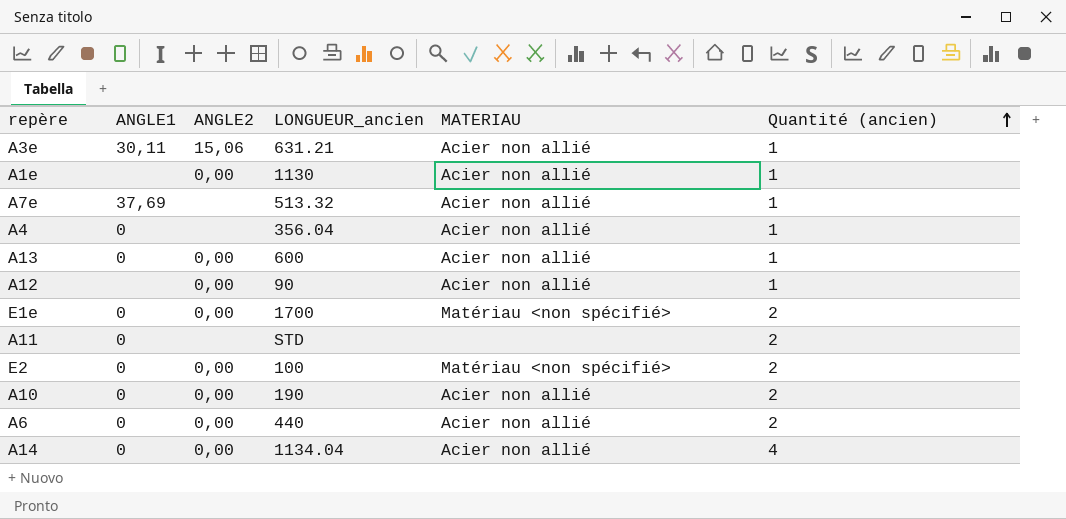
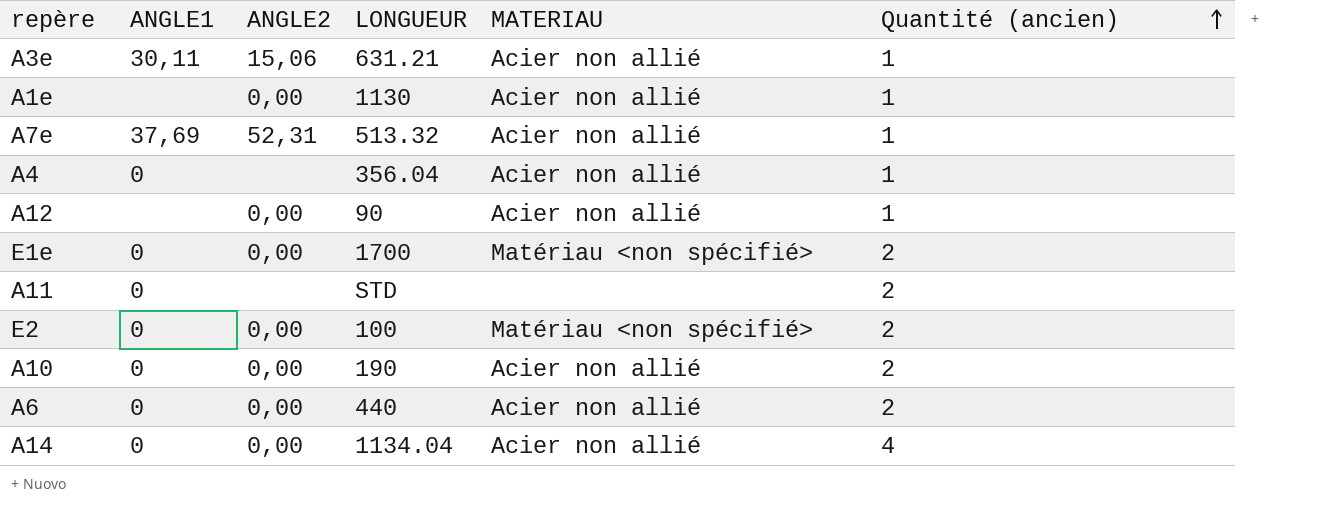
column name: LONGUEUR_ancien -> LONGUEUR
row A13: 0 | 0,00 | 600 | Acier non allié | 1 -> none
A7e | ANGLE2: none -> 52,31

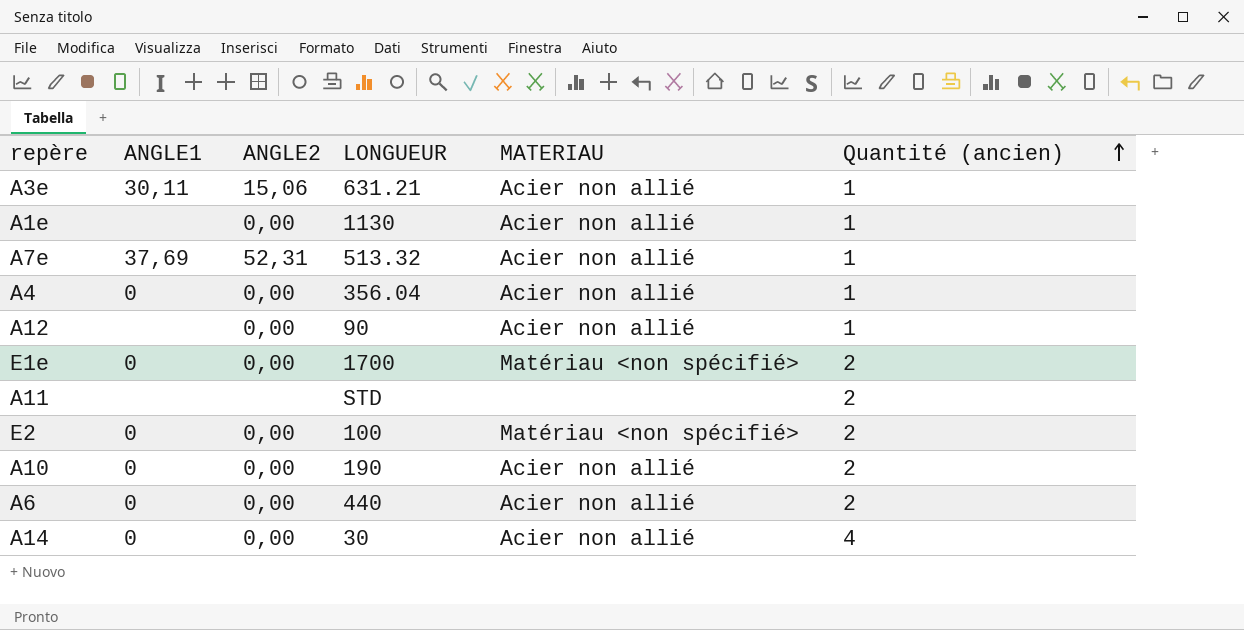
A4 | ANGLE2: none -> 0,00
A11 | ANGLE1: 0 -> none
A14 | LONGUEUR: 1134.04 -> 30

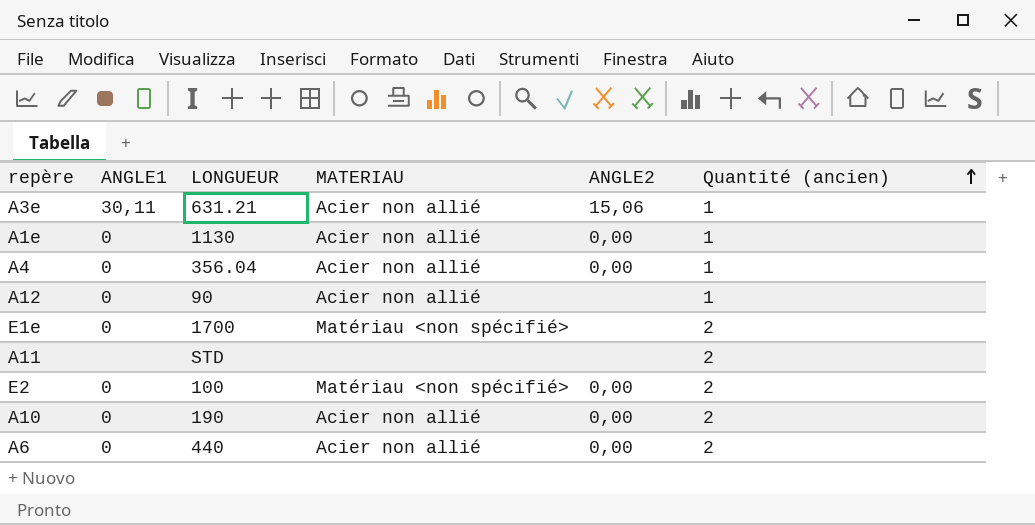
column ANGLE2 | position: 3 -> 5
row A7e: 37,69 | 52,31 | 513.32 | Acier non allié | 1 -> none
row A14: 0 | 0,00 | 30 | Acier non allié | 4 -> none
A1e | ANGLE1: none -> 0
A12 | ANGLE1: none -> 0
A12 | ANGLE2: 0,00 -> none
E1e | ANGLE2: 0,00 -> none

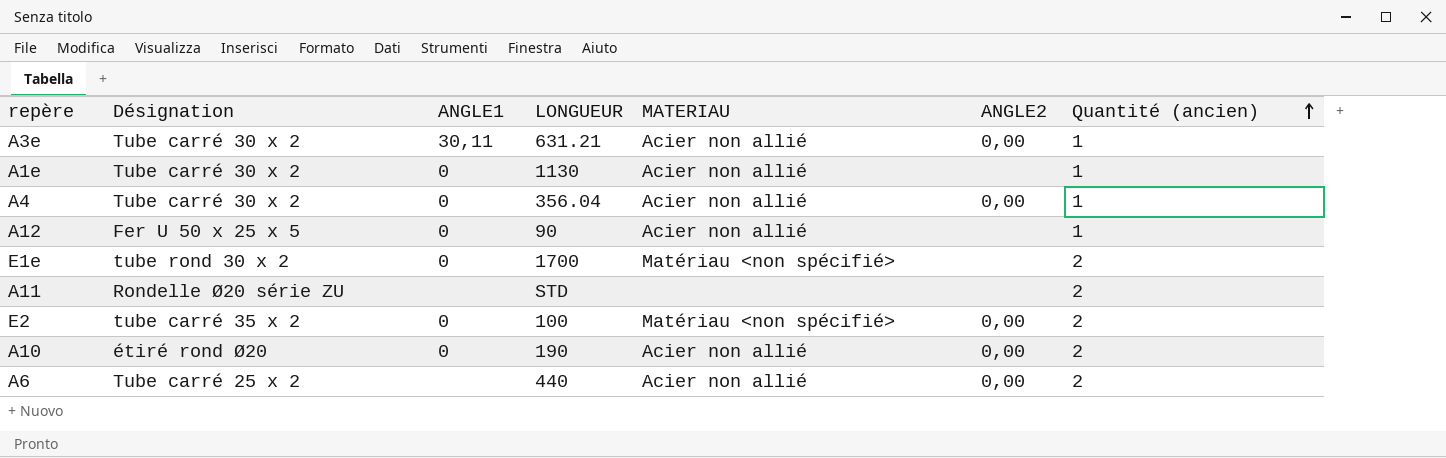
column Désignation | position: none -> 2
A3e | ANGLE2: 15,06 -> 0,00
A1e | ANGLE2: 0,00 -> none
A6 | ANGLE1: 0 -> none

